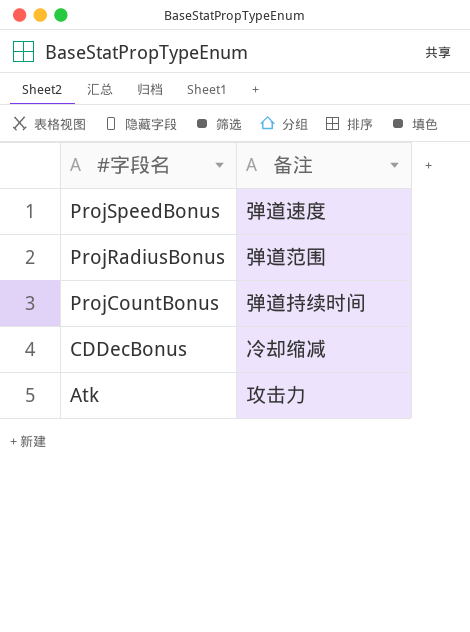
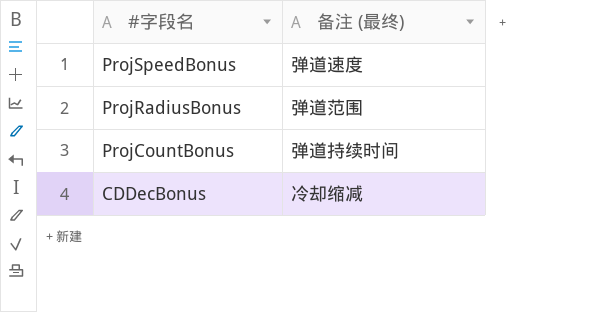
column name: 备注 -> 备注 (最终)
row Atk: 攻击力 -> none

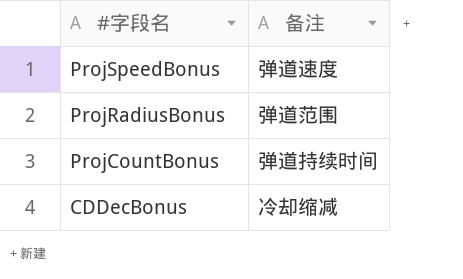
column name: 备注 (最终) -> 备注

